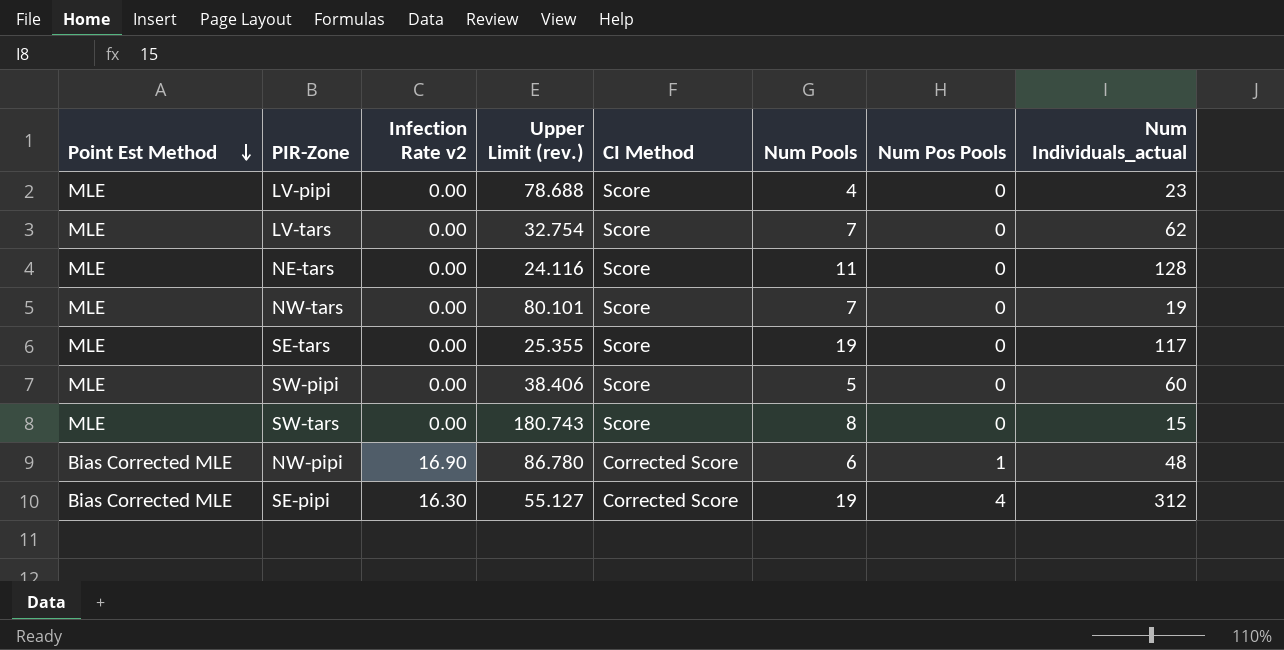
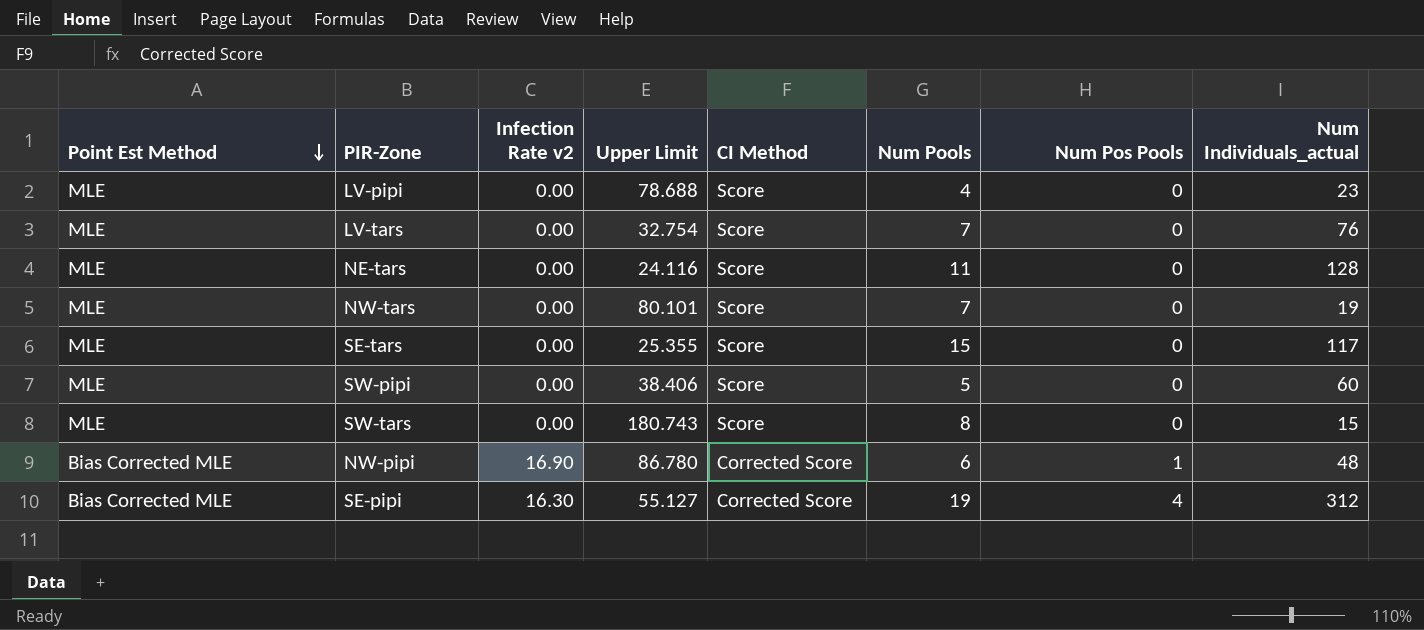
column name: Upper Limit (rev.) -> Upper Limit
LV-tars | Num Individuals_actual: 62 -> 76
SE-tars | Num Pools: 19 -> 15

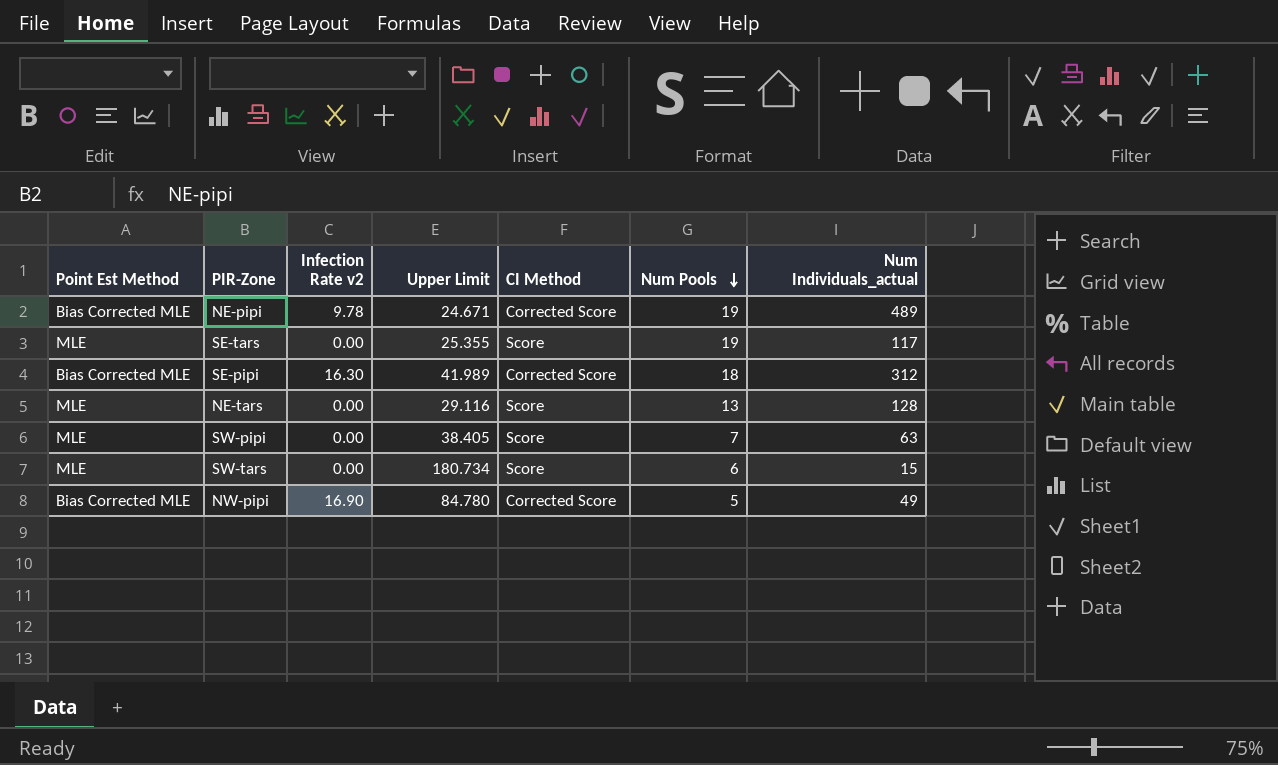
row order: Point Est Method descending -> Num Pools descending
column Num Pos Pools | position: 7 -> none
row LV-pipi: MLE | 0.00 | 78.688 | Score | 4 | 0 | 23 -> none
row LV-tars: MLE | 0.00 | 32.754 | Score | 7 | 0 | 76 -> none
row NW-tars: MLE | 0.00 | 80.101 | Score | 7 | 0 | 19 -> none
row NE-pipi: none -> Bias Corrected MLE | 9.78 | 24.671 | Corrected Score | 19 | 489
SE-tars | Num Pools: 15 -> 19
SE-pipi | Upper Limit: 55.127 -> 41.989
SE-pipi | Num Pools: 19 -> 18
NE-tars | Upper Limit: 24.116 -> 29.116
NE-tars | Num Pools: 11 -> 13
SW-pipi | Upper Limit: 38.406 -> 38.405
SW-pipi | Num Pools: 5 -> 7
SW-pipi | Num Individuals_actual: 60 -> 63
SW-tars | Upper Limit: 180.743 -> 180.734
SW-tars | Num Pools: 8 -> 6
NW-pipi | Upper Limit: 86.780 -> 84.780
NW-pipi | Num Pools: 6 -> 5
NW-pipi | Num Individuals_actual: 48 -> 49

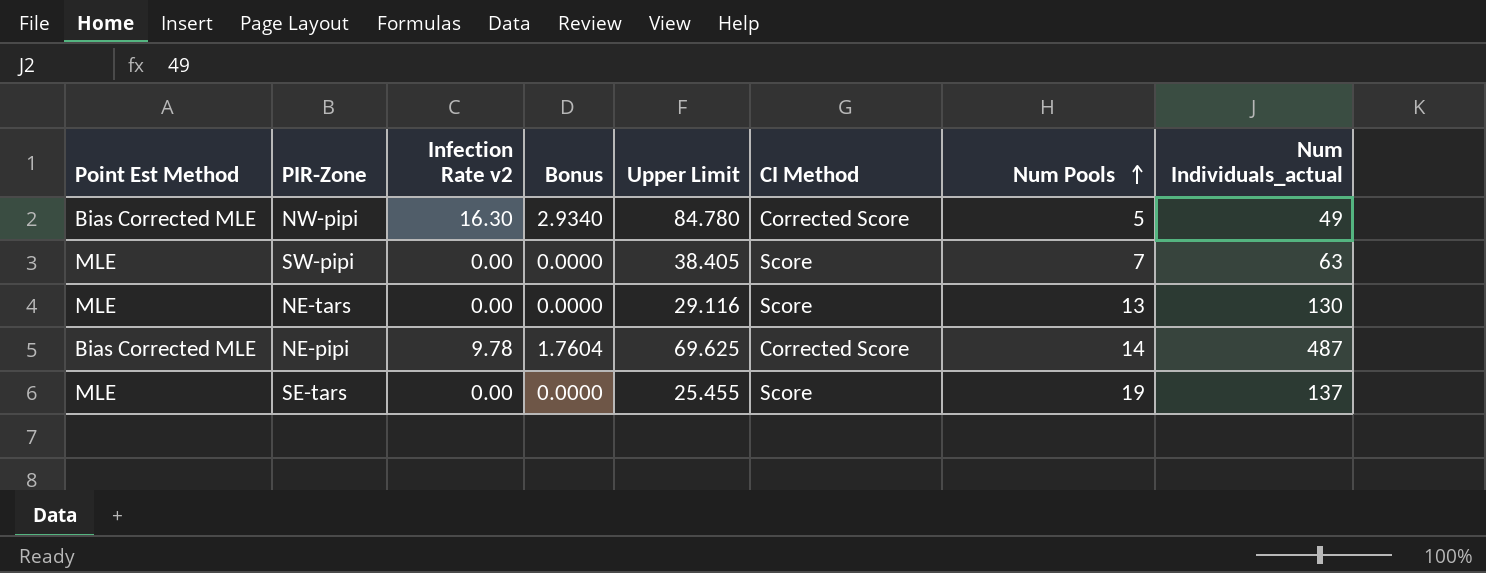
row order: Num Pools descending -> Num Pools ascending
column Bonus | formula: none -> [Infection Rate v2] * 0.18
row SE-pipi: Bias Corrected MLE | 16.30 | 41.989 | Corrected Score | 18 | 312 -> none
row SW-tars: MLE | 0.00 | 180.734 | Score | 6 | 15 -> none
NW-pipi | Infection Rate v2: 16.90 -> 16.30
NE-tars | Num Individuals_actual: 128 -> 130
NE-pipi | Upper Limit: 24.671 -> 69.625
NE-pipi | Num Pools: 19 -> 14
NE-pipi | Num Individuals_actual: 489 -> 487
SE-tars | Upper Limit: 25.355 -> 25.455
SE-tars | Num Individuals_actual: 117 -> 137

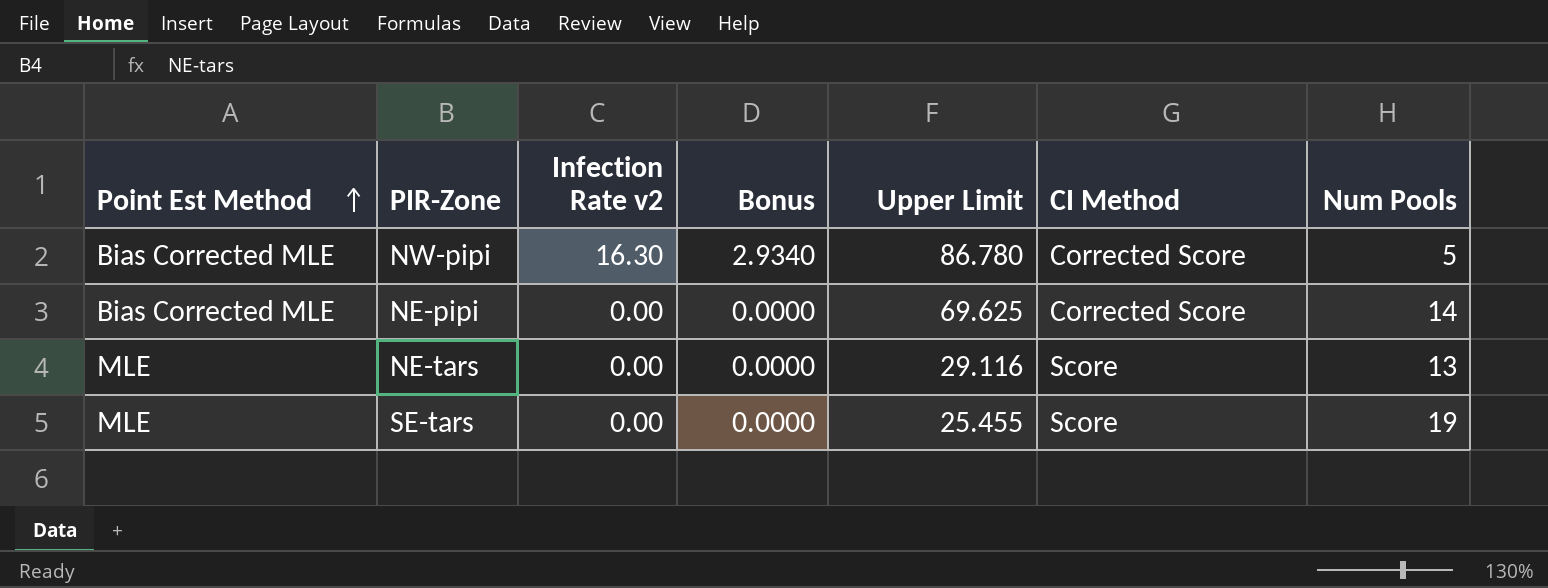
row order: Num Pools ascending -> Point Est Method ascending
column Num Individuals_actual | position: 8 -> none
row SW-pipi: MLE | 0.00 | 0.0000 | 38.405 | Score | 7 | 63 -> none
NW-pipi | Upper Limit: 84.780 -> 86.780
NE-pipi | Infection Rate v2: 9.78 -> 0.00
NE-pipi | Bonus: 1.7604 -> 0.0000

